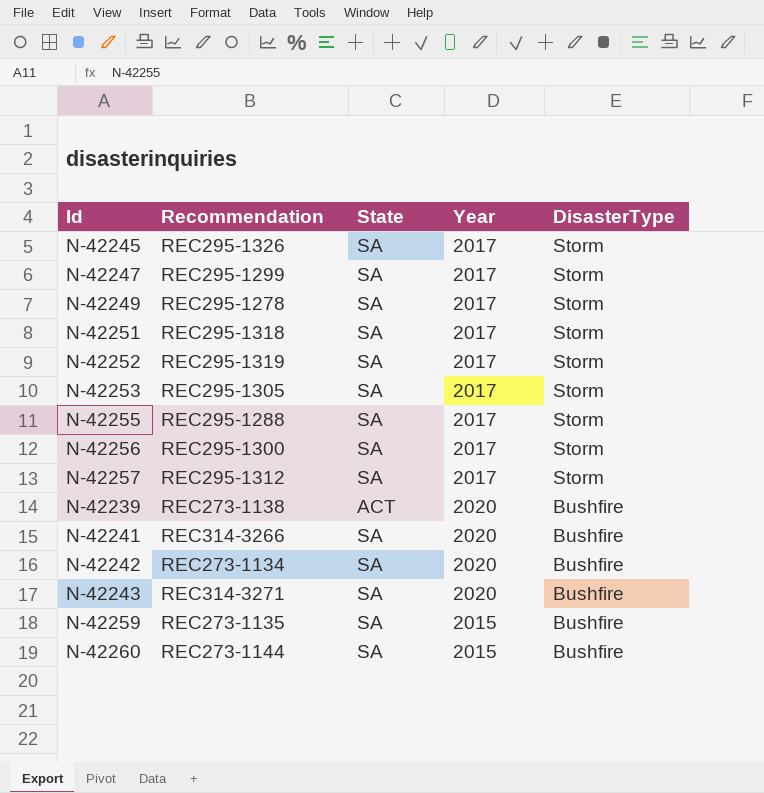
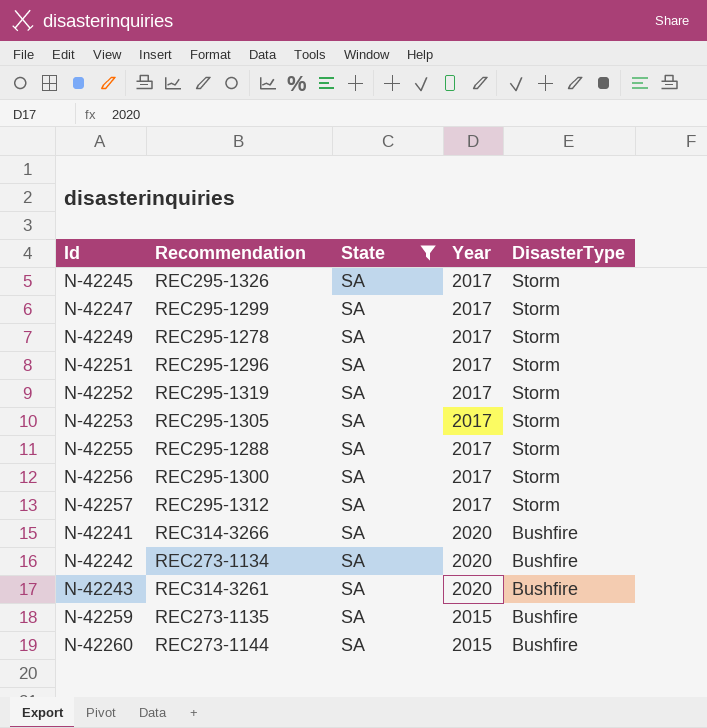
filter: none -> State = SA
N-42251 | Recommendation: REC295-1318 -> REC295-1296
N-42243 | Recommendation: REC314-3271 -> REC314-3261

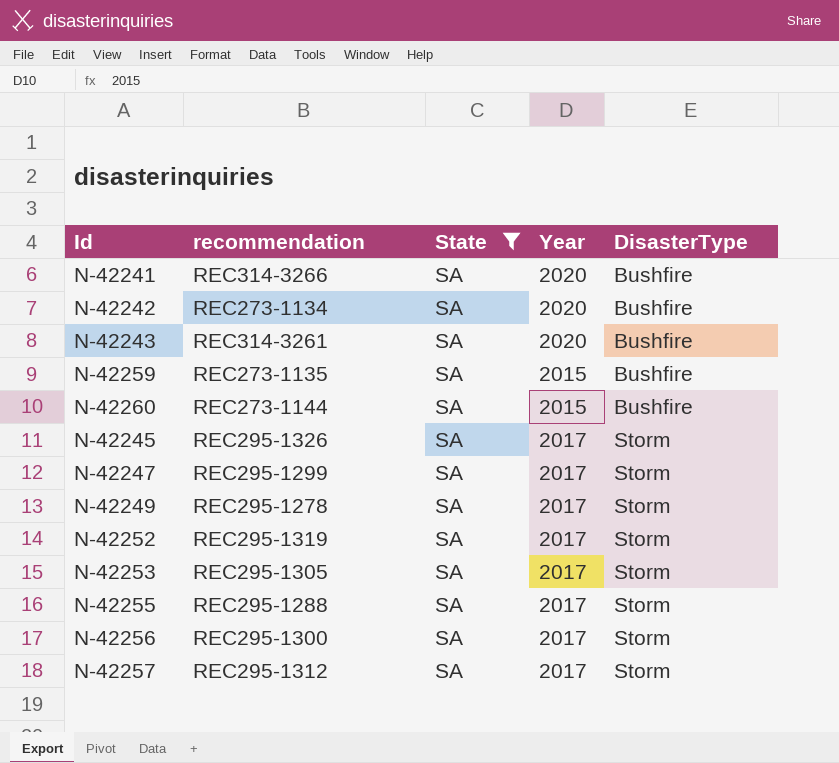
row order: DisasterType descending -> DisasterType ascending
column name: Recommendation -> recommendation
row N-42251: REC295-1296 | SA | 2017 | Storm -> none

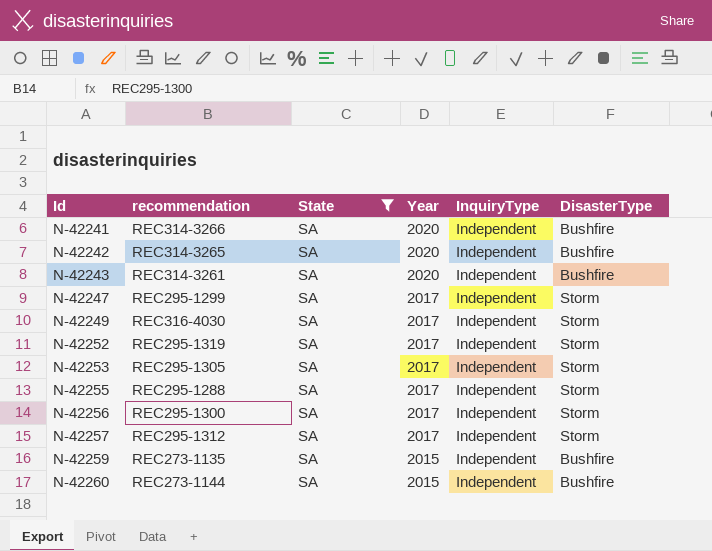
row order: DisasterType ascending -> Id ascending
column InquiryType | position: none -> 5
row N-42245: REC295-1326 | SA | 2017 | Storm -> none
N-42242 | recommendation: REC273-1134 -> REC314-3265
N-42249 | recommendation: REC295-1278 -> REC316-4030

